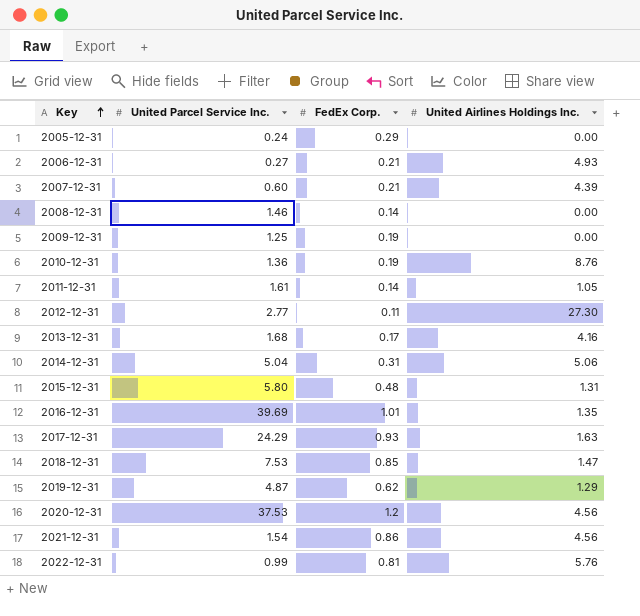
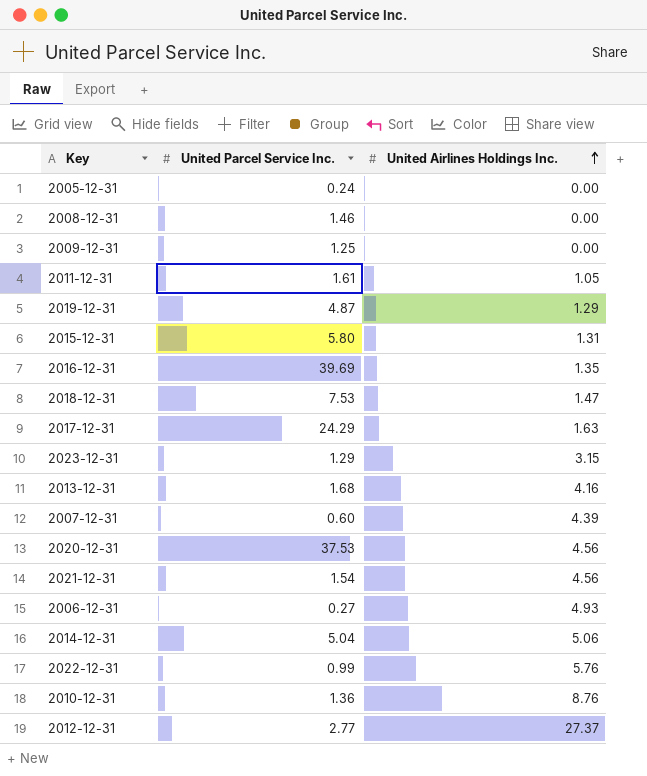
row order: Key ascending -> United Airlines Holdings Inc. ascending
column FedEx Corp. | position: 3 -> none
row 2023-12-31: none -> 1.29 | 3.15
2012-12-31 | United Airlines Holdings Inc.: 27.30 -> 27.37

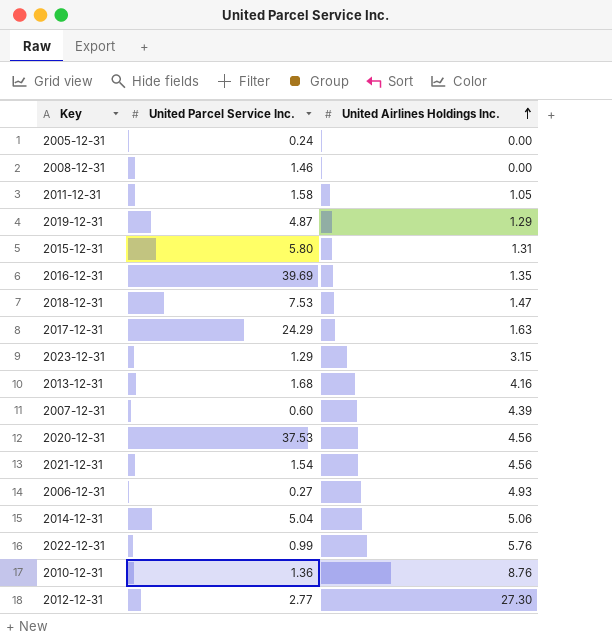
row 2009-12-31: 1.25 | 0.00 -> none
2011-12-31 | United Parcel Service Inc.: 1.61 -> 1.58
2012-12-31 | United Airlines Holdings Inc.: 27.37 -> 27.30

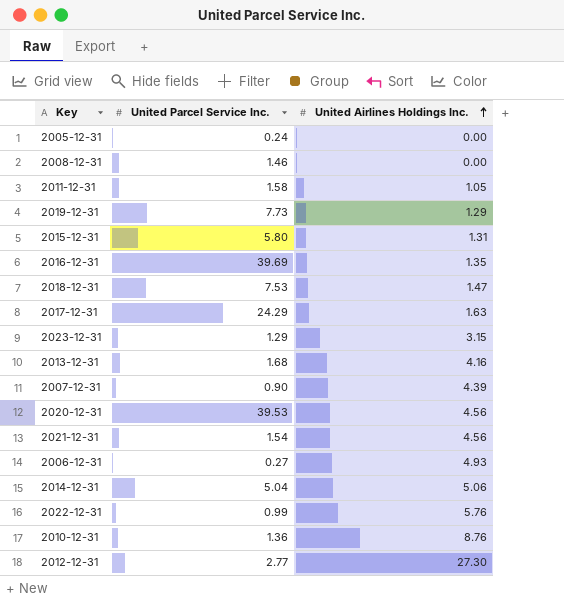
2019-12-31 | United Parcel Service Inc.: 4.87 -> 7.73
2007-12-31 | United Parcel Service Inc.: 0.60 -> 0.90
2020-12-31 | United Parcel Service Inc.: 37.53 -> 39.53

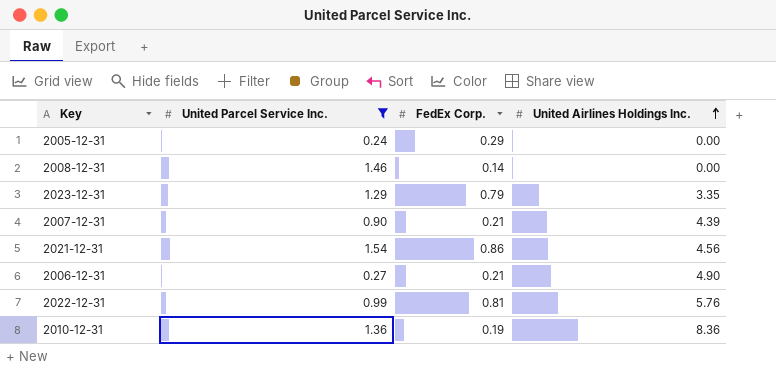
filter: none -> United Parcel Service Inc. <= 1.54
column FedEx Corp. | position: none -> 3
2023-12-31 | United Airlines Holdings Inc.: 3.15 -> 3.35
2006-12-31 | United Airlines Holdings Inc.: 4.93 -> 4.90
2010-12-31 | United Airlines Holdings Inc.: 8.76 -> 8.36

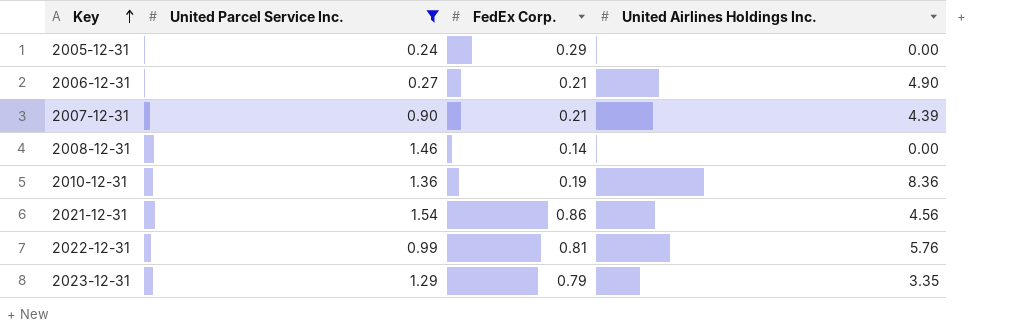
row order: United Airlines Holdings Inc. ascending -> Key ascending

